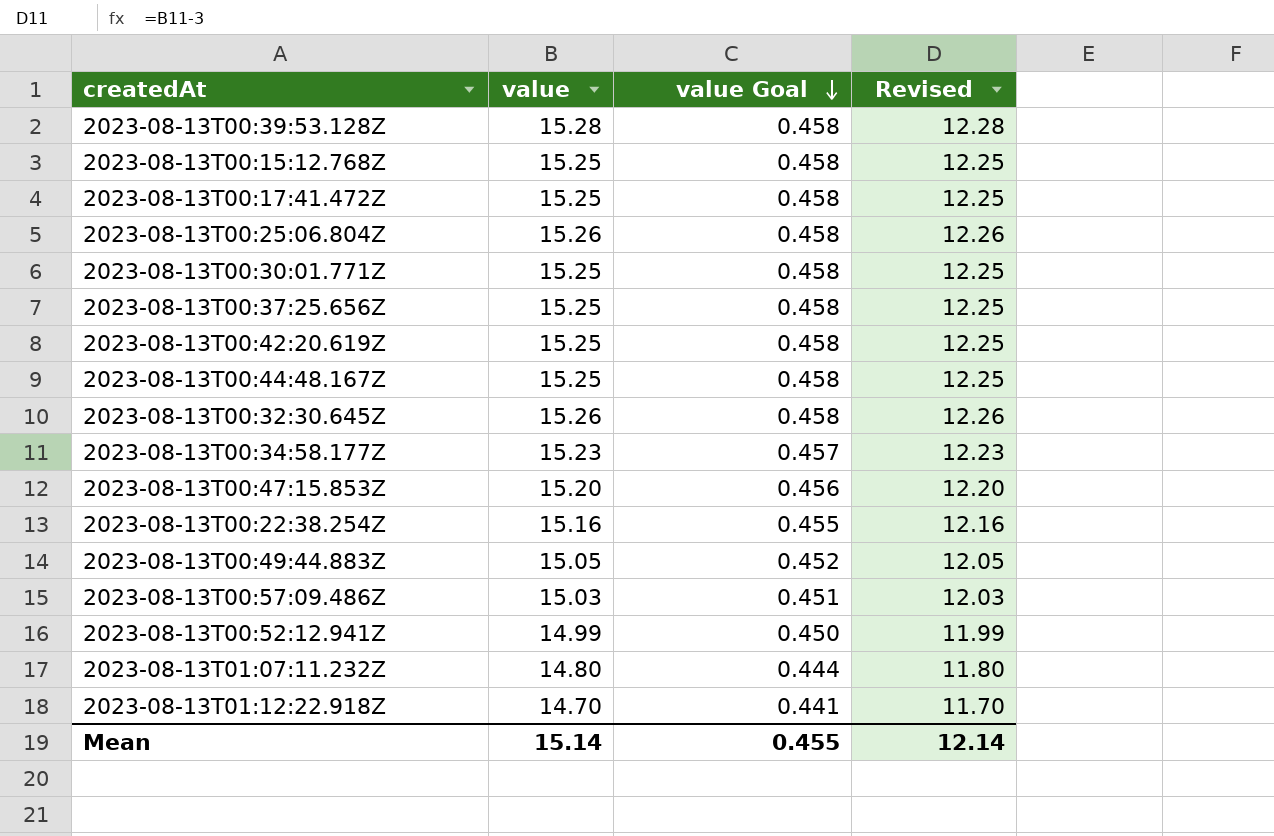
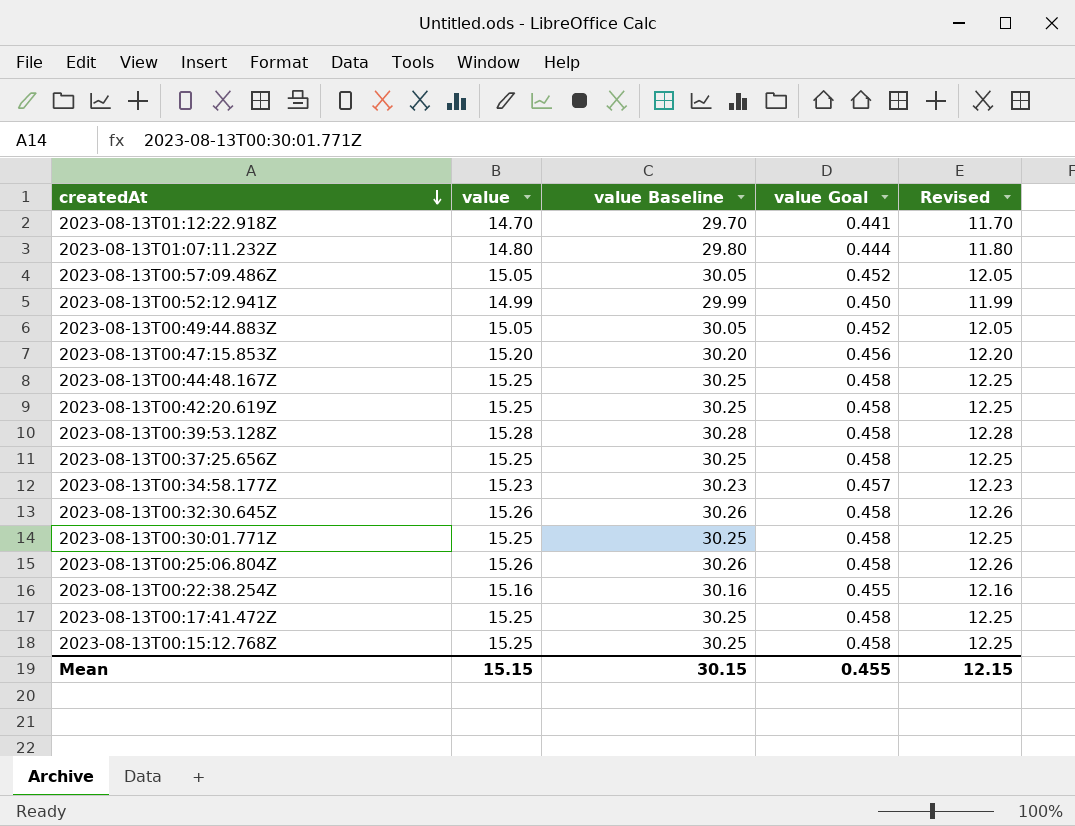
row order: value Goal descending -> createdAt descending
column value Baseline | formula: none -> [value] + 15
2023-08-13T00:57:09.486Z | value: 15.03 -> 15.05
2023-08-13T00:57:09.486Z | value Goal: 0.451 -> 0.452
2023-08-13T00:57:09.486Z | Revised: 12.03 -> 12.05
Mean | value: 15.14 -> 15.15
Mean | Revised: 12.14 -> 12.15

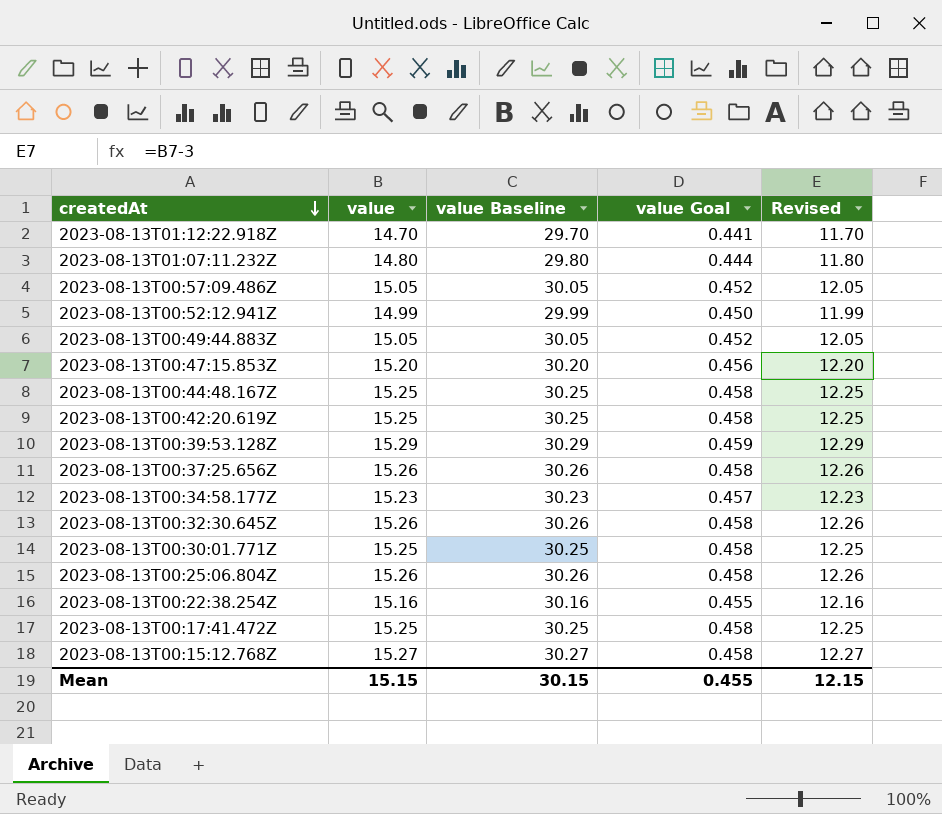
2023-08-13T00:39:53.128Z | value: 15.28 -> 15.29
2023-08-13T00:39:53.128Z | value Baseline: 30.28 -> 30.29
2023-08-13T00:39:53.128Z | value Goal: 0.458 -> 0.459
2023-08-13T00:39:53.128Z | Revised: 12.28 -> 12.29
2023-08-13T00:37:25.656Z | value: 15.25 -> 15.26
2023-08-13T00:37:25.656Z | value Baseline: 30.25 -> 30.26
2023-08-13T00:37:25.656Z | Revised: 12.25 -> 12.26
2023-08-13T00:15:12.768Z | value: 15.25 -> 15.27
2023-08-13T00:15:12.768Z | value Baseline: 30.25 -> 30.27
2023-08-13T00:15:12.768Z | Revised: 12.25 -> 12.27

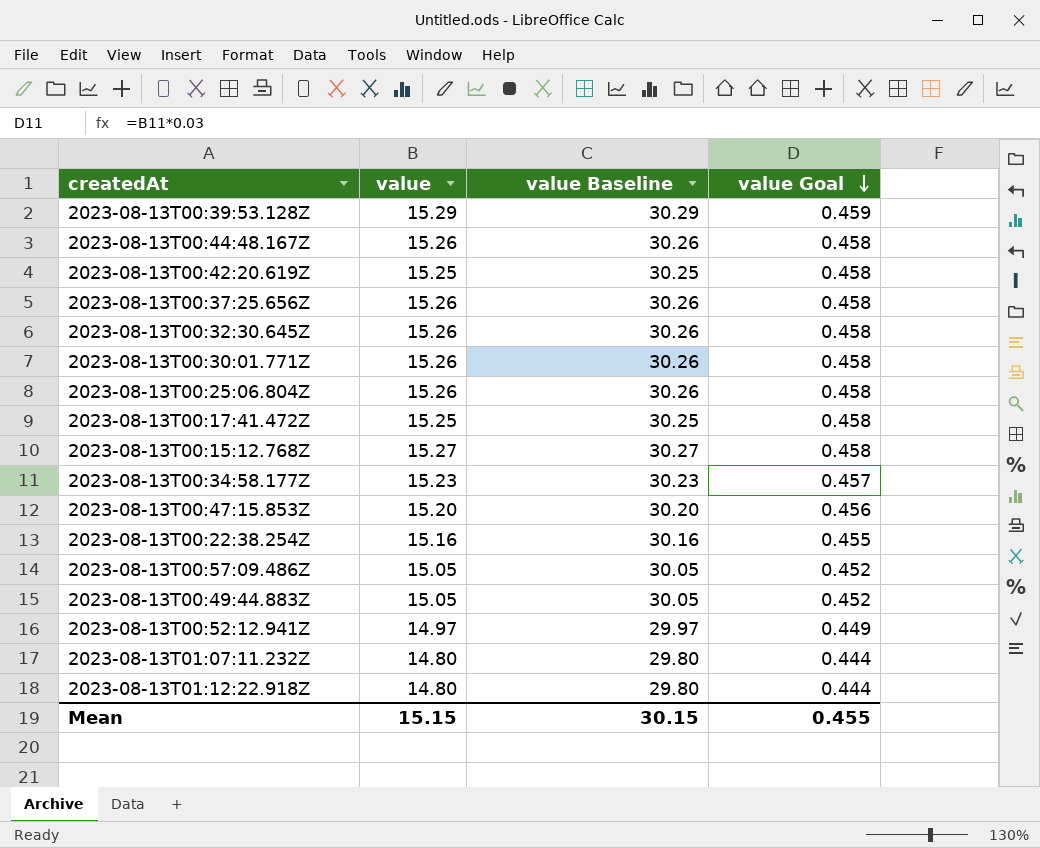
row order: createdAt descending -> value Goal descending
column Revised | formula: [value] - 3 -> none
2023-08-13T00:44:48.167Z | value: 15.25 -> 15.26
2023-08-13T00:44:48.167Z | value Baseline: 30.25 -> 30.26
2023-08-13T00:30:01.771Z | value: 15.25 -> 15.26
2023-08-13T00:30:01.771Z | value Baseline: 30.25 -> 30.26
2023-08-13T00:52:12.941Z | value: 14.99 -> 14.97
2023-08-13T00:52:12.941Z | value Baseline: 29.99 -> 29.97
2023-08-13T00:52:12.941Z | value Goal: 0.450 -> 0.449
2023-08-13T01:12:22.918Z | value: 14.70 -> 14.80
2023-08-13T01:12:22.918Z | value Baseline: 29.70 -> 29.80
2023-08-13T01:12:22.918Z | value Goal: 0.441 -> 0.444

